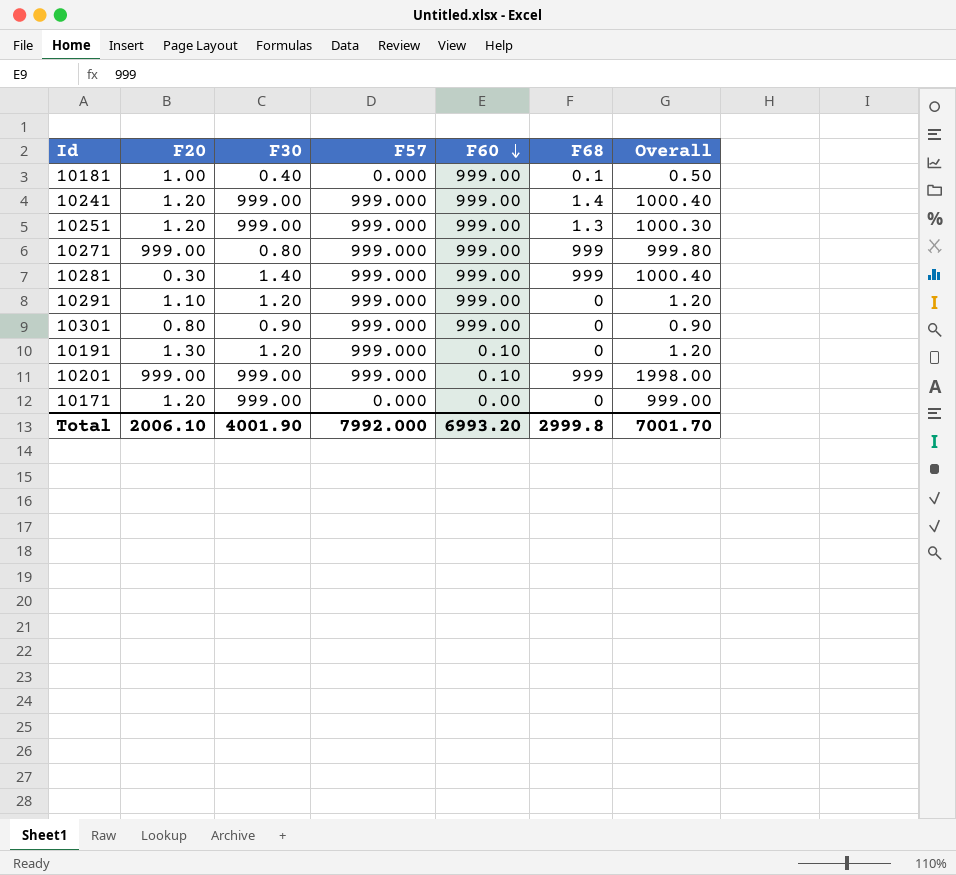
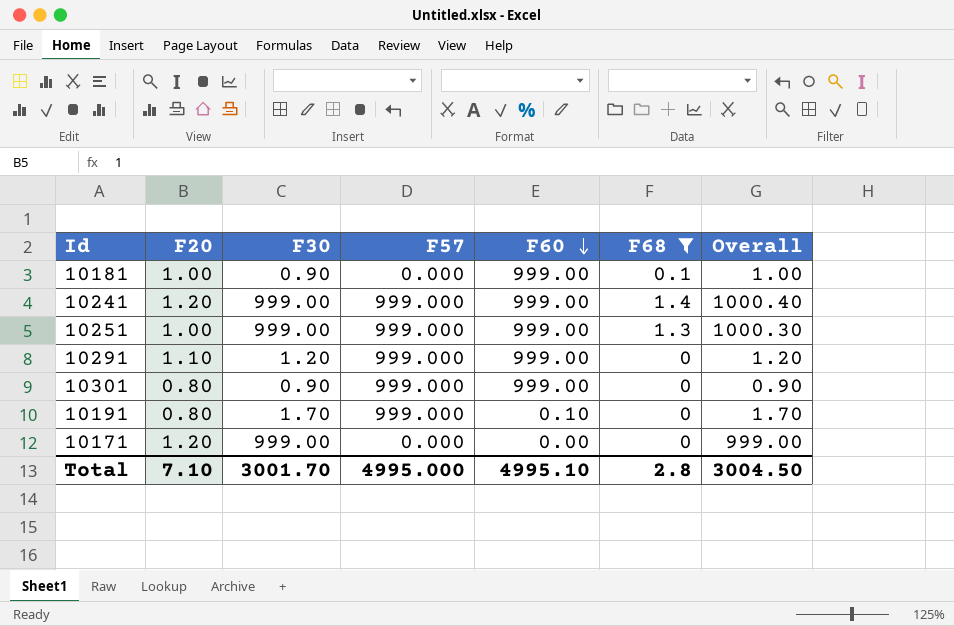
filter: none -> F68 != 999
10181 | F30: 0.40 -> 0.90
10181 | Overall: 0.50 -> 1.00
10251 | F20: 1.20 -> 1.00
10191 | F20: 1.30 -> 0.80
10191 | F30: 1.20 -> 1.70
10191 | Overall: 1.20 -> 1.70
Total | F20: 2006.10 -> 7.10
Total | F30: 4001.90 -> 3001.70
Total | F57: 7992.000 -> 4995.000
Total | F60: 6993.20 -> 4995.10
Total | F68: 2999.8 -> 2.8
Total | Overall: 7001.70 -> 3004.50

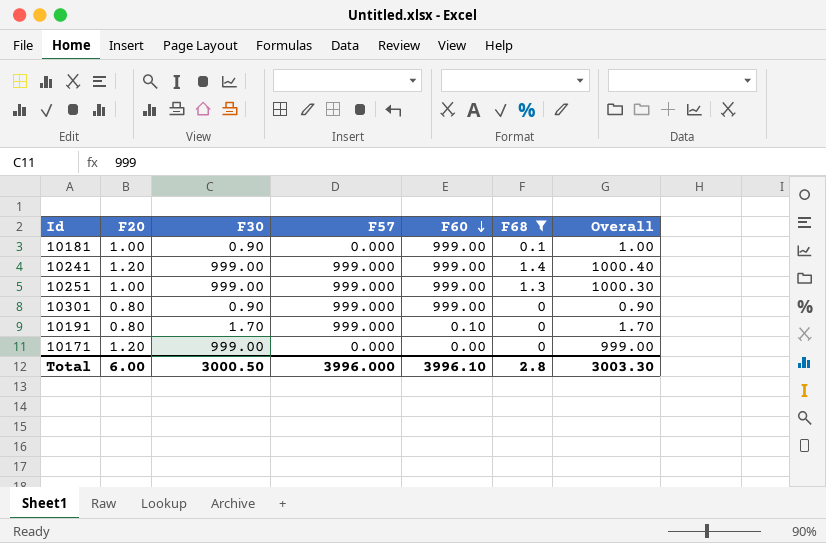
row 10291: 1.10 | 1.20 | 999.000 | 999.00 | 0 | 1.20 -> none
Total | F20: 7.10 -> 6.00
Total | F30: 3001.70 -> 3000.50
Total | F57: 4995.000 -> 3996.000
Total | F60: 4995.10 -> 3996.10
Total | Overall: 3004.50 -> 3003.30

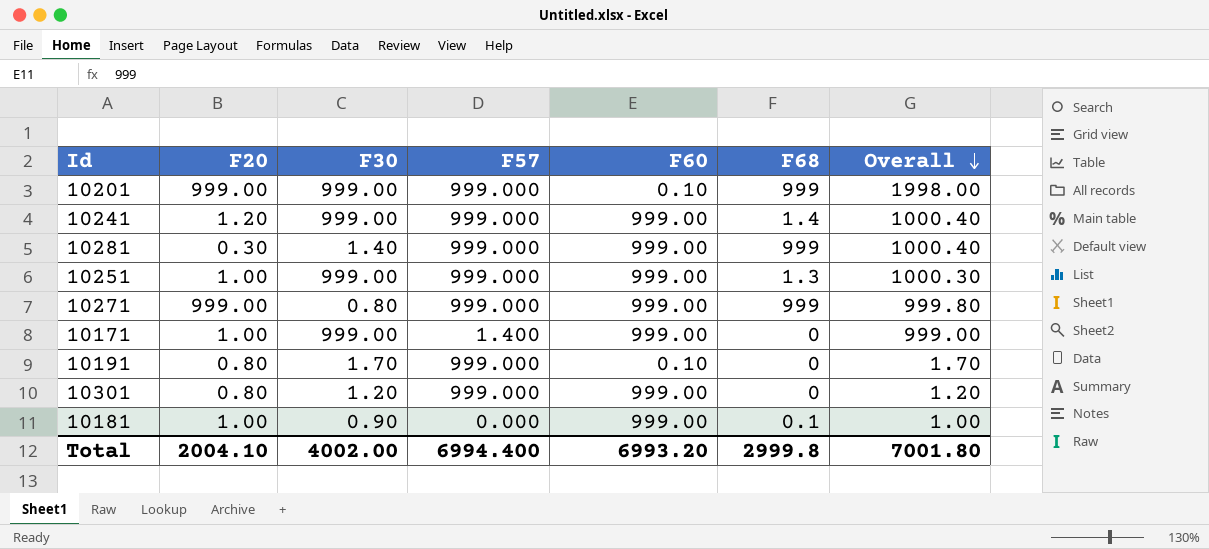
filter: F68 != 999 -> none
row order: F60 descending -> Overall descending
10171 | F20: 1.20 -> 1.00
10171 | F57: 0.000 -> 1.400
10171 | F60: 0.00 -> 999.00
10301 | F30: 0.90 -> 1.20
10301 | Overall: 0.90 -> 1.20
Total | F20: 6.00 -> 2004.10
Total | F30: 3000.50 -> 4002.00
Total | F57: 3996.000 -> 6994.400
Total | F60: 3996.10 -> 6993.20
Total | F68: 2.8 -> 2999.8
Total | Overall: 3003.30 -> 7001.80

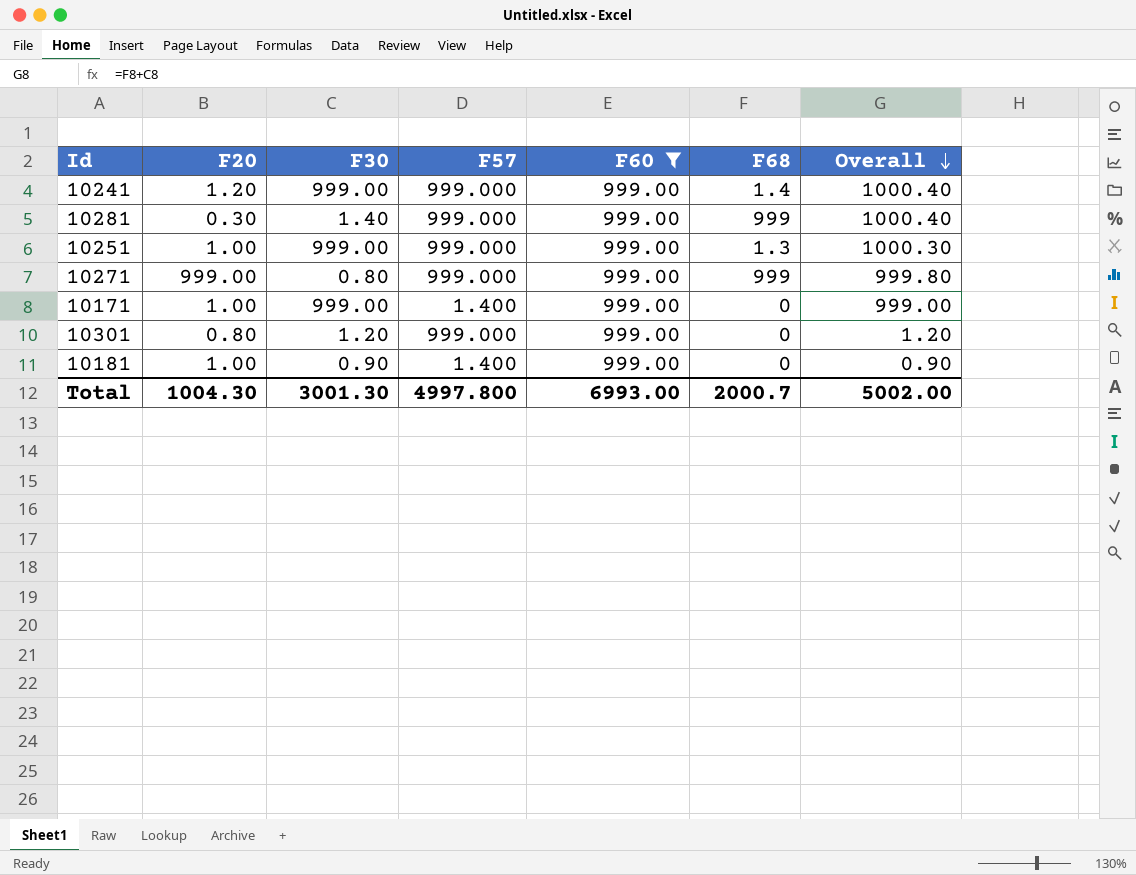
filter: none -> F60 = 999.00
10181 | F57: 0.000 -> 1.400
10181 | F68: 0.1 -> 0
10181 | Overall: 1.00 -> 0.90
Total | F20: 2004.10 -> 1004.30
Total | F30: 4002.00 -> 3001.30
Total | F57: 6994.400 -> 4997.800
Total | F60: 6993.20 -> 6993.00
Total | F68: 2999.8 -> 2000.7
Total | Overall: 7001.80 -> 5002.00

